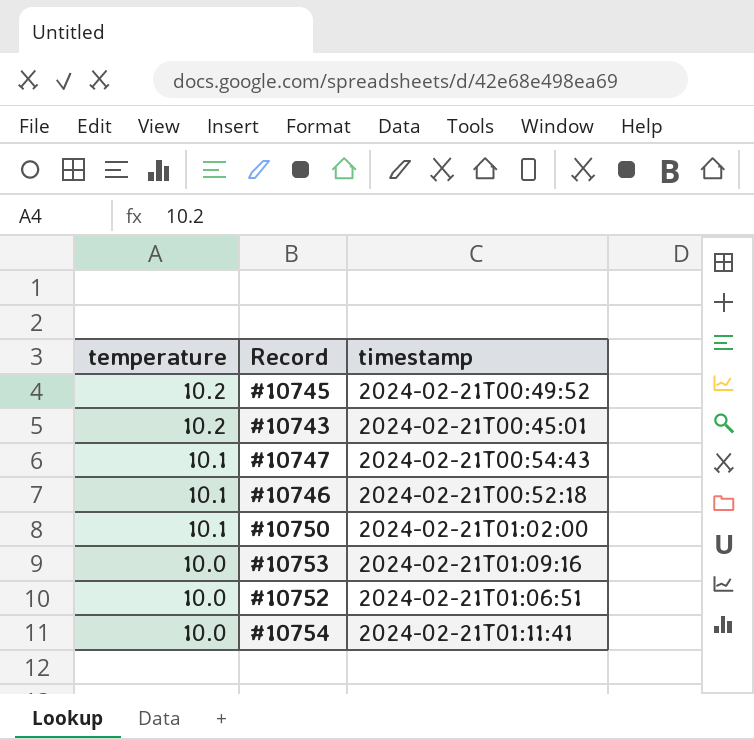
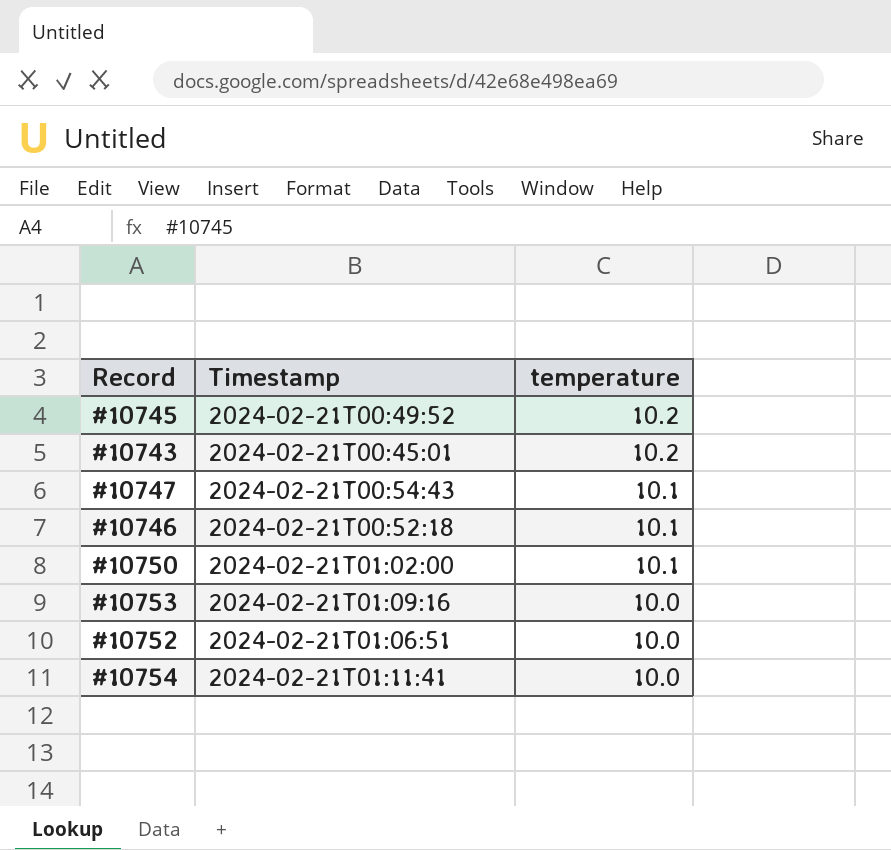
column name: timestamp -> Timestamp
column temperature | position: 1 -> 3

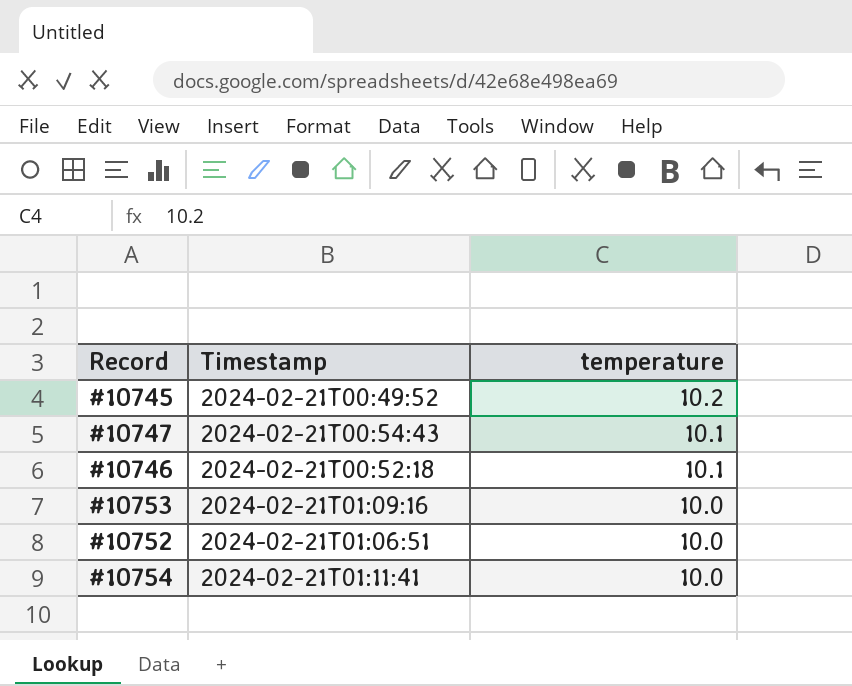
row #10743: 2024-02-21T00:45:01 | 10.2 -> none
row #10750: 2024-02-21T01:02:00 | 10.1 -> none

